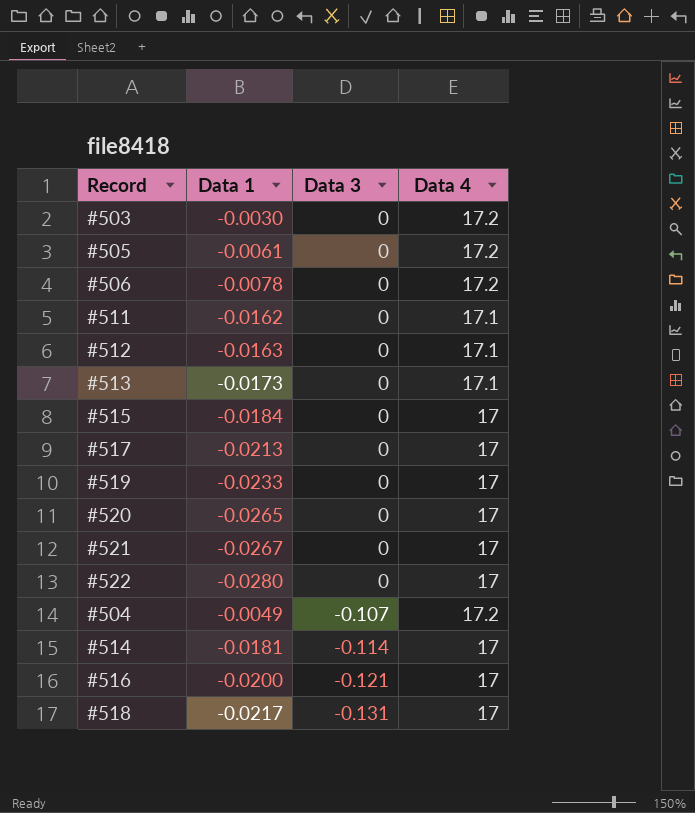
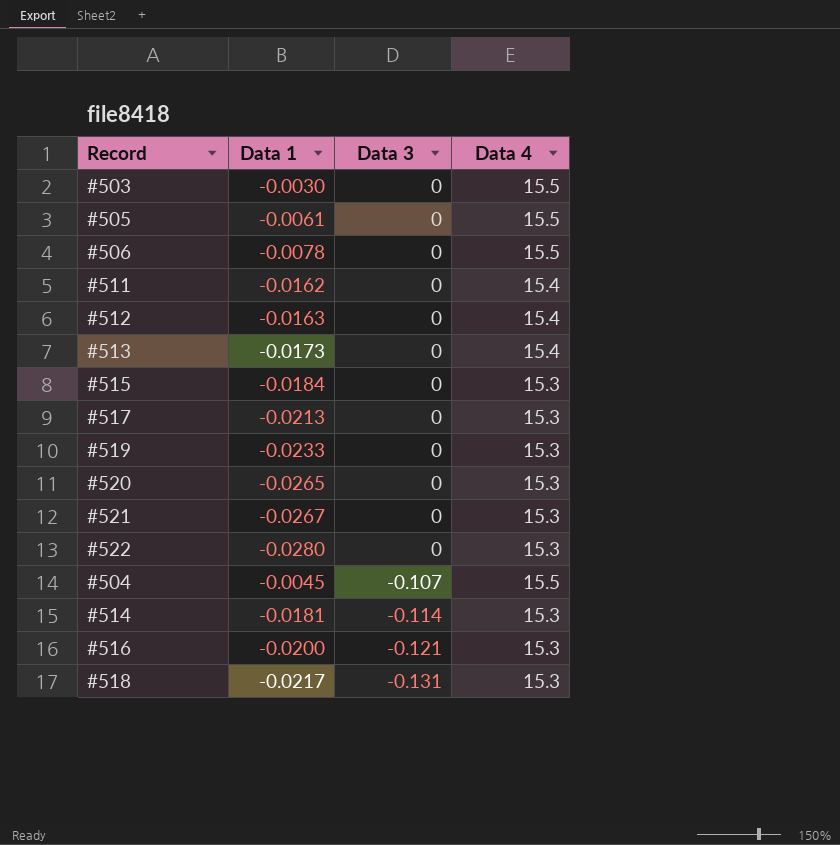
#503 | Data 4: 17.2 -> 15.5
#505 | Data 4: 17.2 -> 15.5
#506 | Data 4: 17.2 -> 15.5
#511 | Data 4: 17.1 -> 15.4
#512 | Data 4: 17.1 -> 15.4
#513 | Data 4: 17.1 -> 15.4
#515 | Data 4: 17 -> 15.3
#517 | Data 4: 17 -> 15.3
#519 | Data 4: 17 -> 15.3
#520 | Data 4: 17 -> 15.3
#521 | Data 4: 17 -> 15.3
#522 | Data 4: 17 -> 15.3
#504 | Data 1: -0.0049 -> -0.0045
#504 | Data 4: 17.2 -> 15.5
#514 | Data 4: 17 -> 15.3
#516 | Data 4: 17 -> 15.3
#518 | Data 4: 17 -> 15.3

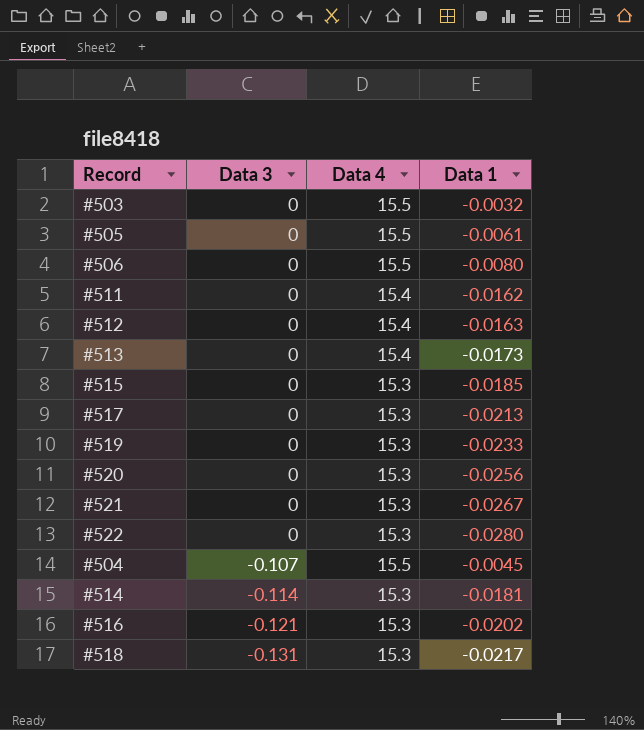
column Data 1 | position: 2 -> 4
#503 | Data 1: -0.0030 -> -0.0032
#506 | Data 1: -0.0078 -> -0.0080
#515 | Data 1: -0.0184 -> -0.0185
#520 | Data 1: -0.0265 -> -0.0256
#516 | Data 1: -0.0200 -> -0.0202

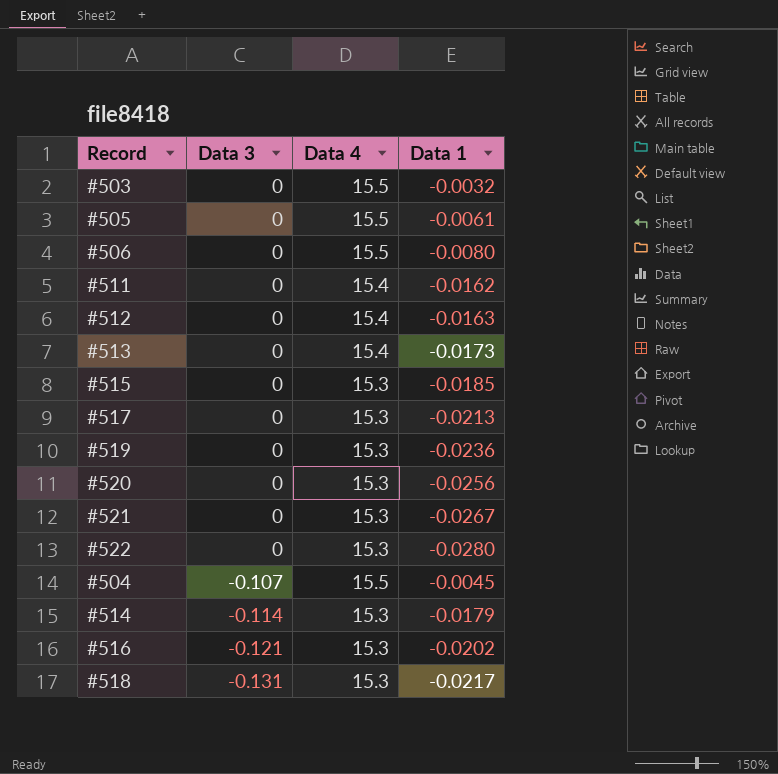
#519 | Data 1: -0.0233 -> -0.0236
#514 | Data 1: -0.0181 -> -0.0179

